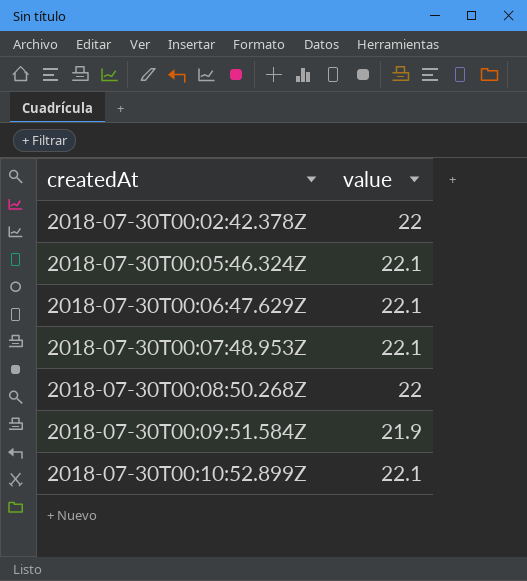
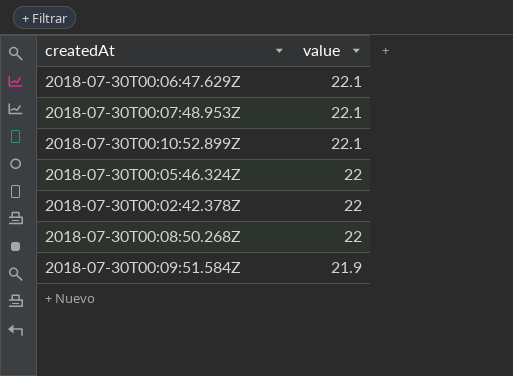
row order: createdAt ascending -> value descending
2018-07-30T00:05:46.324Z | value: 22.1 -> 22

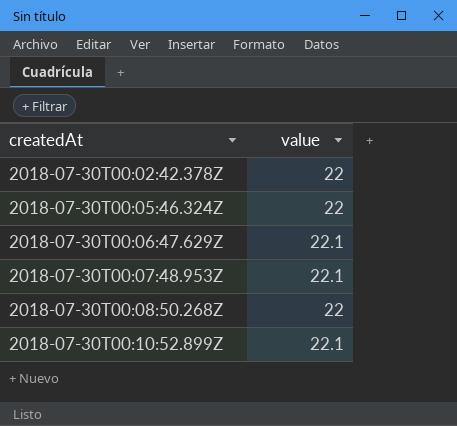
row order: value descending -> createdAt ascending
row 2018-07-30T00:09:51.584Z: 21.9 -> none

